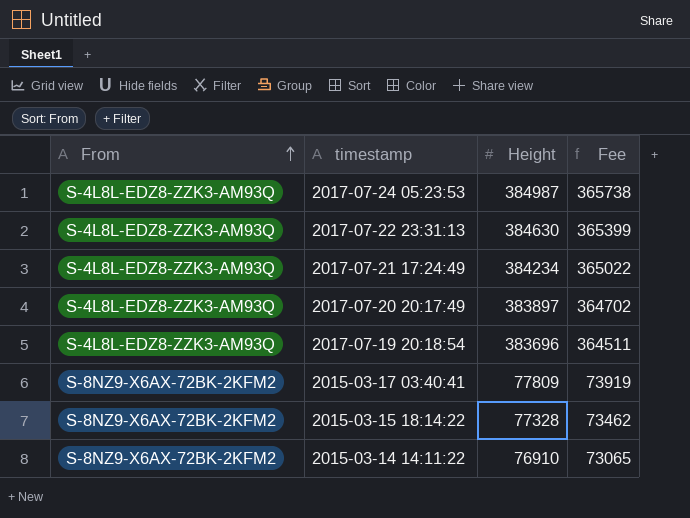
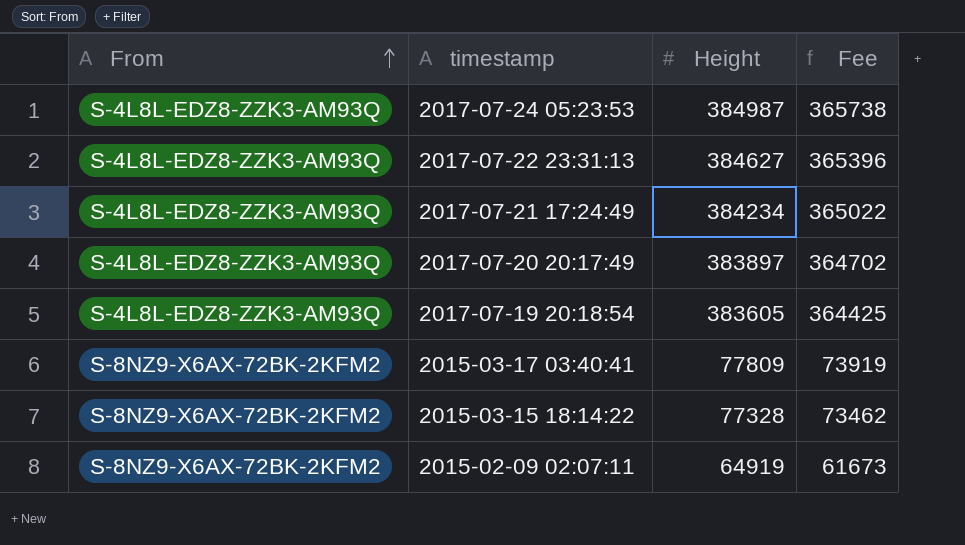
row 2015-03-14 14:11:22: S-8NZ9-X6AX-72BK-2KFM2 | 76910 | 73065 -> none
2017-07-22 23:31:13 | Height: 384630 -> 384627
2017-07-22 23:31:13 | Fee: 365399 -> 365396
2017-07-19 20:18:54 | Height: 383696 -> 383605
2017-07-19 20:18:54 | Fee: 364511 -> 364425
row 2015-02-09 02:07:11: none -> S-8NZ9-X6AX-72BK-2KFM2 | 64919 | 61673

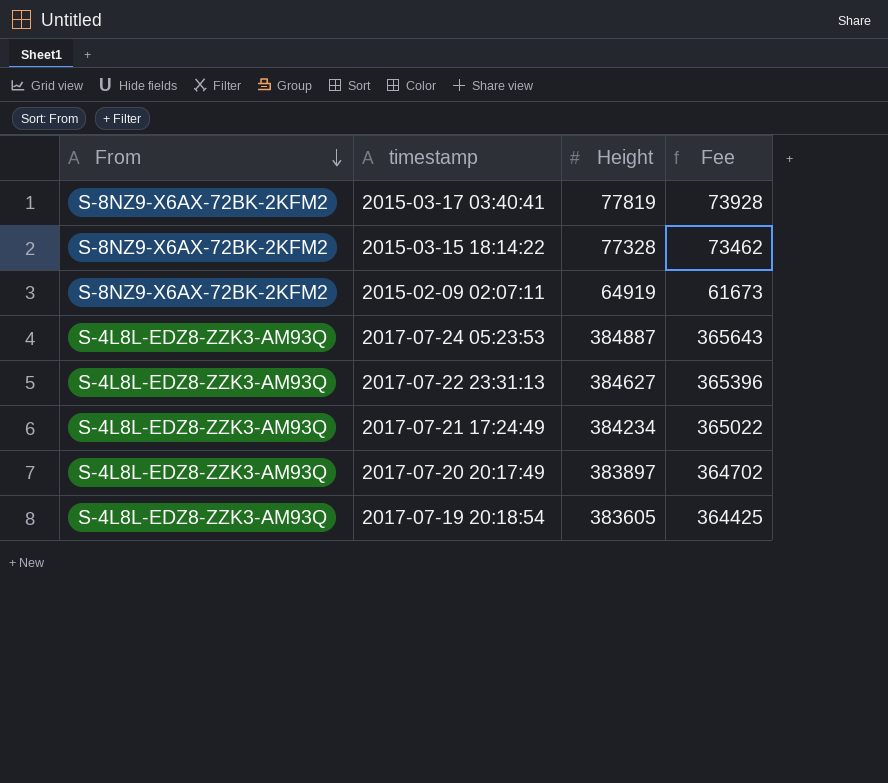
row order: From ascending -> From descending
2015-03-17 03:40:41 | Height: 77809 -> 77819
2015-03-17 03:40:41 | Fee: 73919 -> 73928
2017-07-24 05:23:53 | Height: 384987 -> 384887
2017-07-24 05:23:53 | Fee: 365738 -> 365643

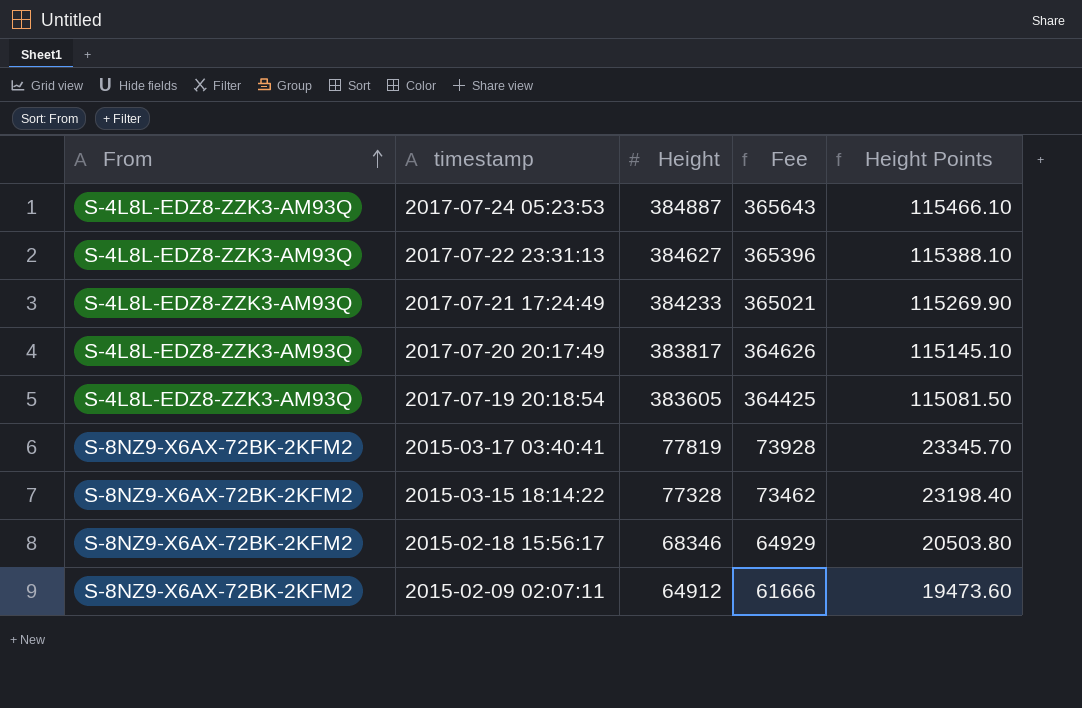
row order: From descending -> From ascending
column Height Points | formula: none -> [Height] * 0.3
2017-07-21 17:24:49 | Height: 384234 -> 384233
2017-07-21 17:24:49 | Fee: 365022 -> 365021
2017-07-20 20:17:49 | Height: 383897 -> 383817
2017-07-20 20:17:49 | Fee: 364702 -> 364626
row 2015-02-18 15:56:17: none -> S-8NZ9-X6AX-72BK-2KFM2 | 68346 | 64929 | 20503.80
2015-02-09 02:07:11 | Height: 64919 -> 64912
2015-02-09 02:07:11 | Fee: 61673 -> 61666

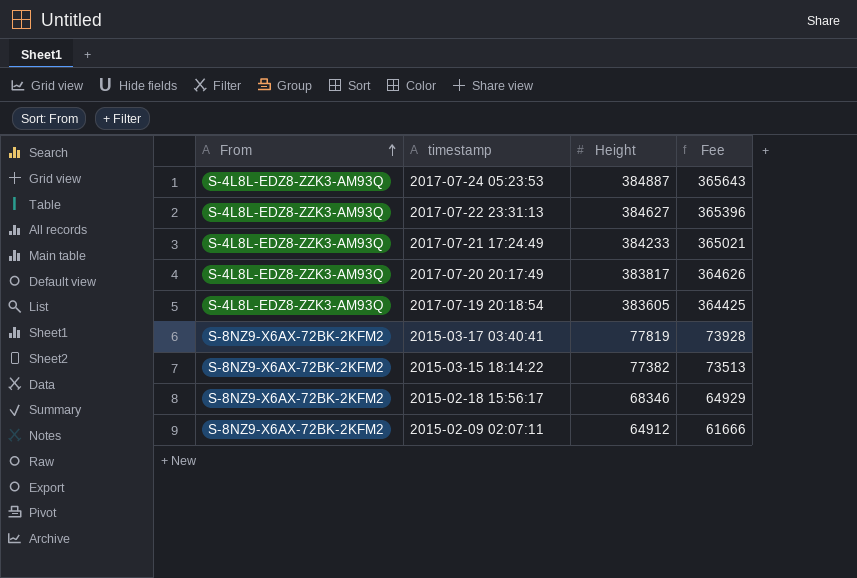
column Height Points | formula: [Height] * 0.3 -> none
2015-03-15 18:14:22 | Height: 77328 -> 77382
2015-03-15 18:14:22 | Fee: 73462 -> 73513

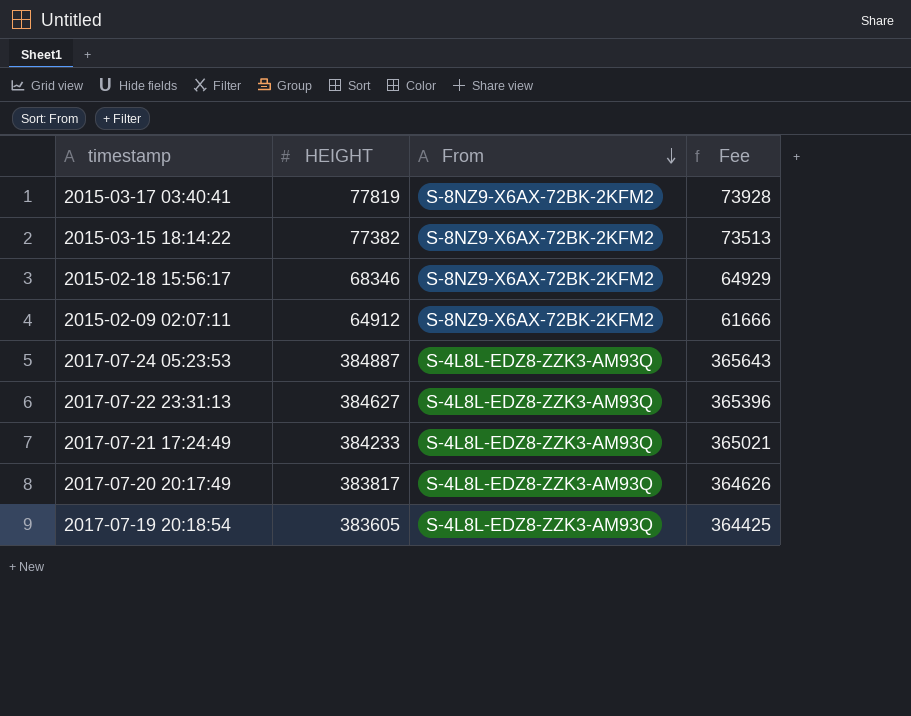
row order: From ascending -> From descending
column name: Height -> HEIGHT
column From | position: 1 -> 3

